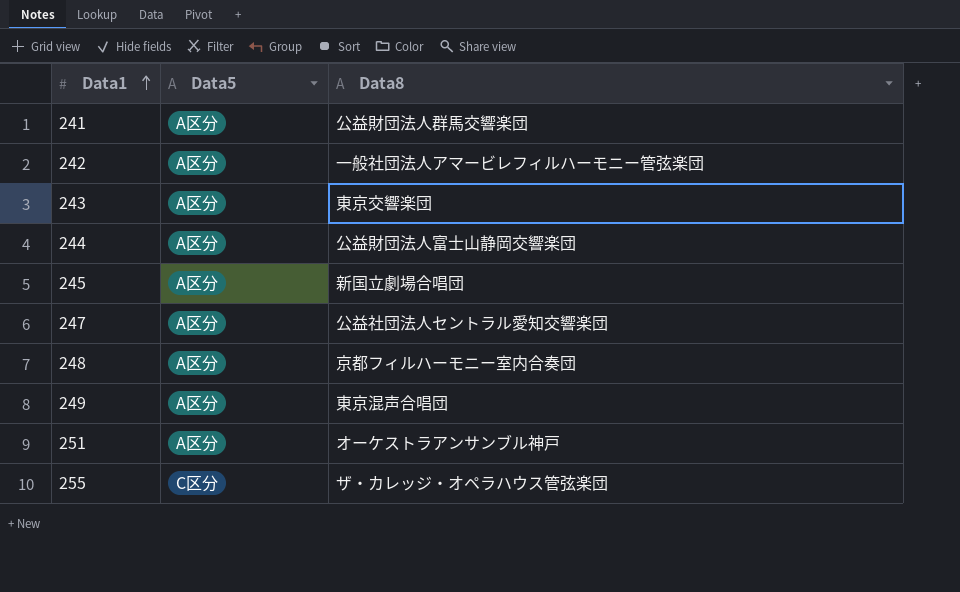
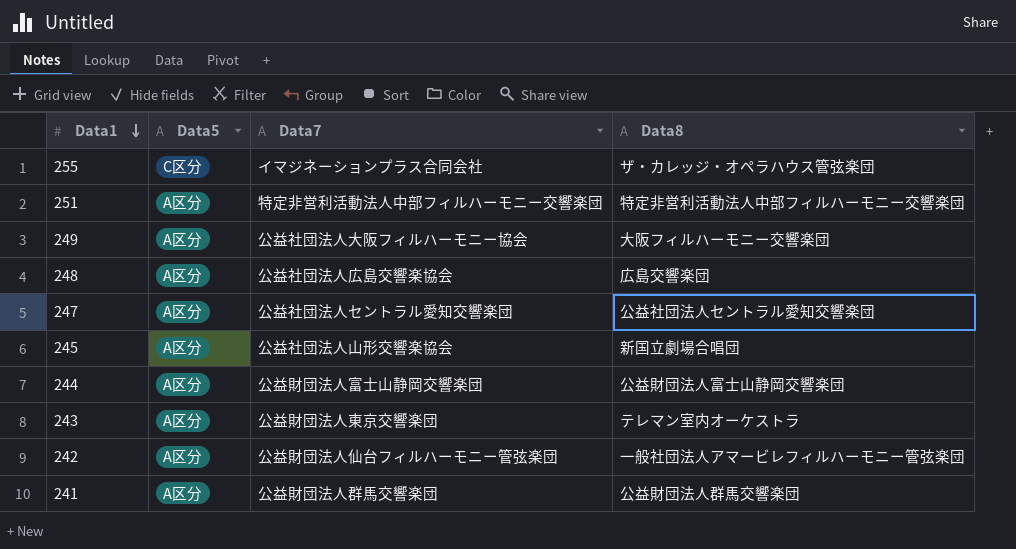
row order: Data1 ascending -> Data1 descending
column Data7 | position: none -> 3
251 | Data8: オーケストラアンサンブル神戸 -> 特定非営利活動法人中部フィルハーモニー交響楽団
249 | Data8: 東京混声合唱団 -> 大阪フィルハーモニー交響楽団
248 | Data8: 京都フィルハーモニー室内合奏団 -> 広島交響楽団
243 | Data8: 東京交響楽団 -> テレマン室内オーケストラ

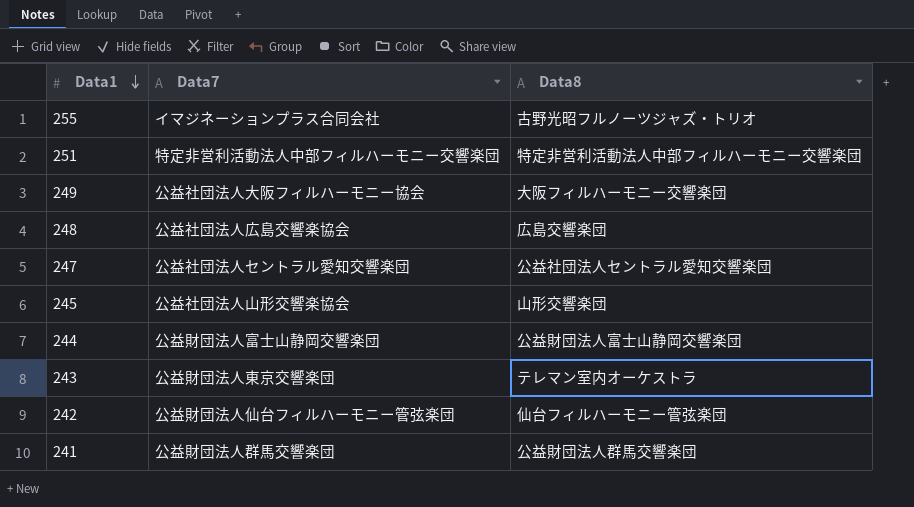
column Data5 | position: 2 -> none
255 | Data8: ザ・カレッジ・オペラハウス管弦楽団 -> 古野光昭フルノーツジャズ・トリオ
245 | Data8: 新国立劇場合唱団 -> 山形交響楽団
242 | Data8: 一般社団法人アマービレフィルハーモニー管弦楽団 -> 仙台フィルハーモニー管弦楽団

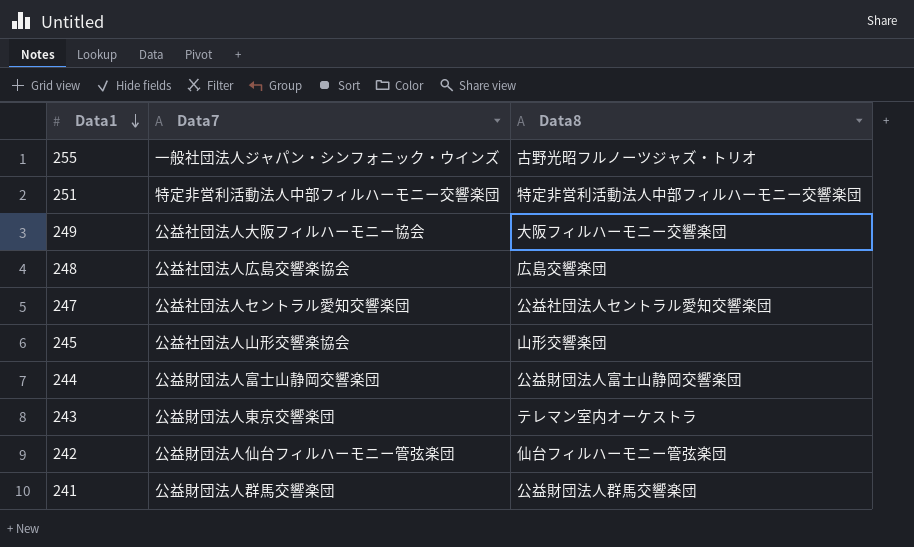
255 | Data7: イマジネーションプラス合同会社 -> 一般社団法人ジャパン・シンフォニック・ウインズ

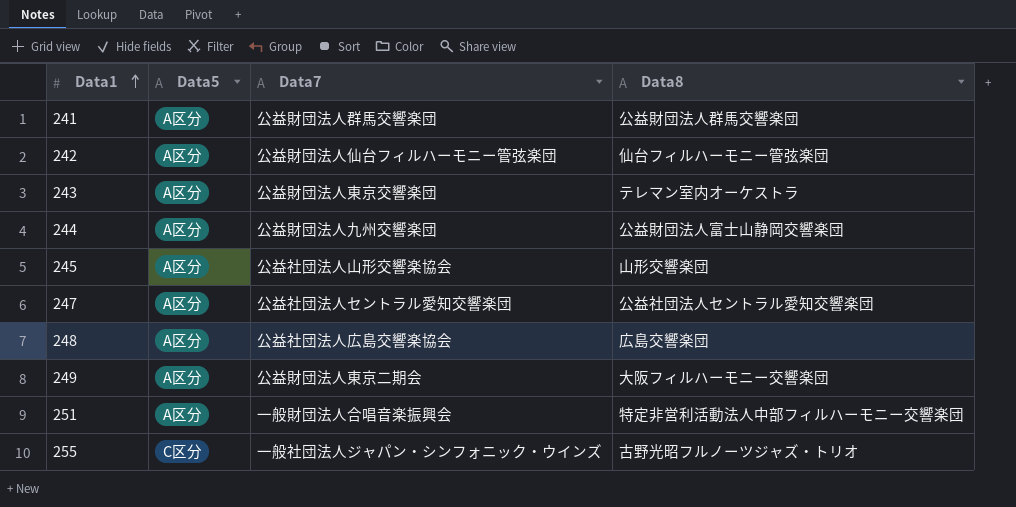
row order: Data1 descending -> Data1 ascending
column Data5 | position: none -> 2
244 | Data7: 公益財団法人富士山静岡交響楽団 -> 公益財団法人九州交響楽団
249 | Data7: 公益社団法人大阪フィルハーモニー協会 -> 公益財団法人東京二期会
251 | Data7: 特定非営利活動法人中部フィルハーモニー交響楽団 -> 一般財団法人合唱音楽振興会

